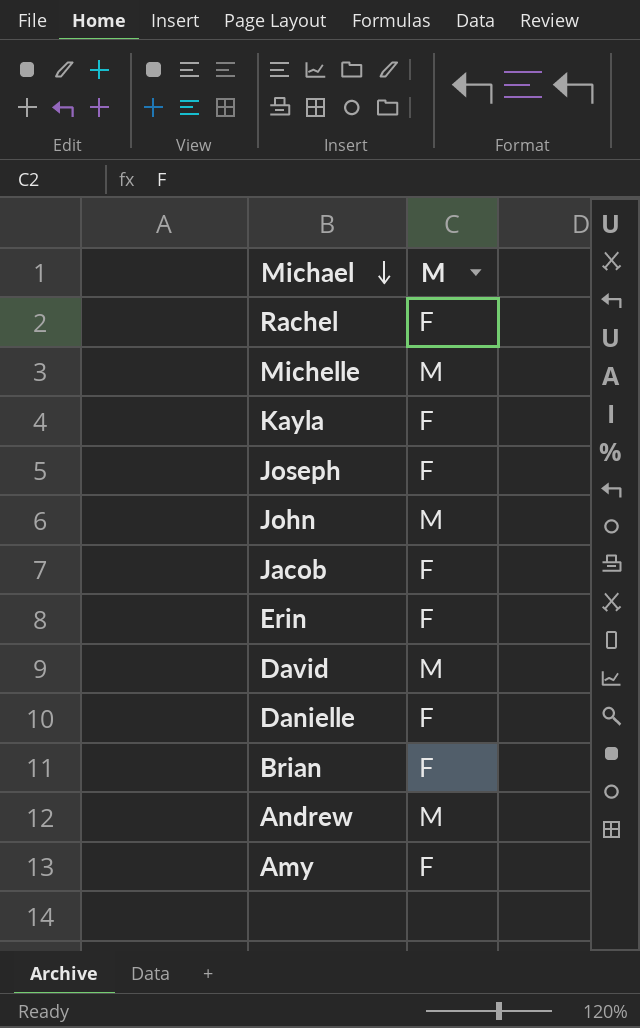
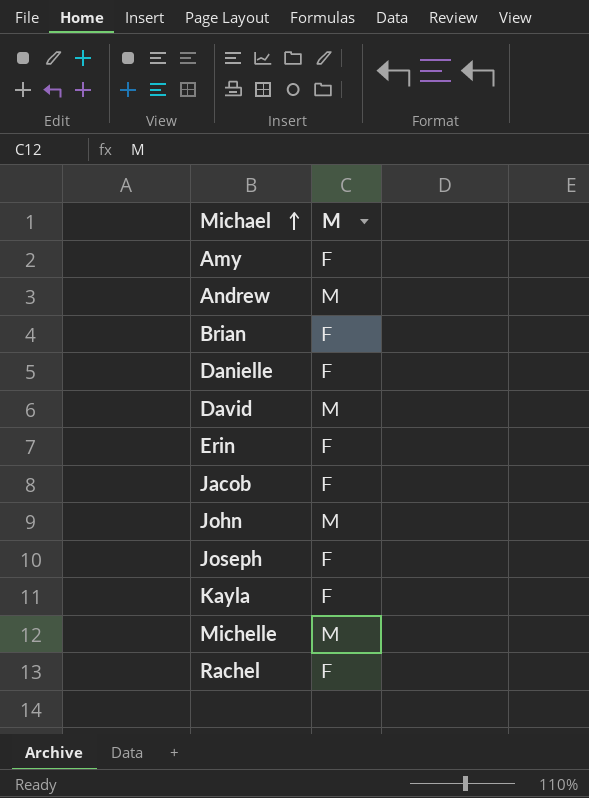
row order: Michael descending -> Michael ascending

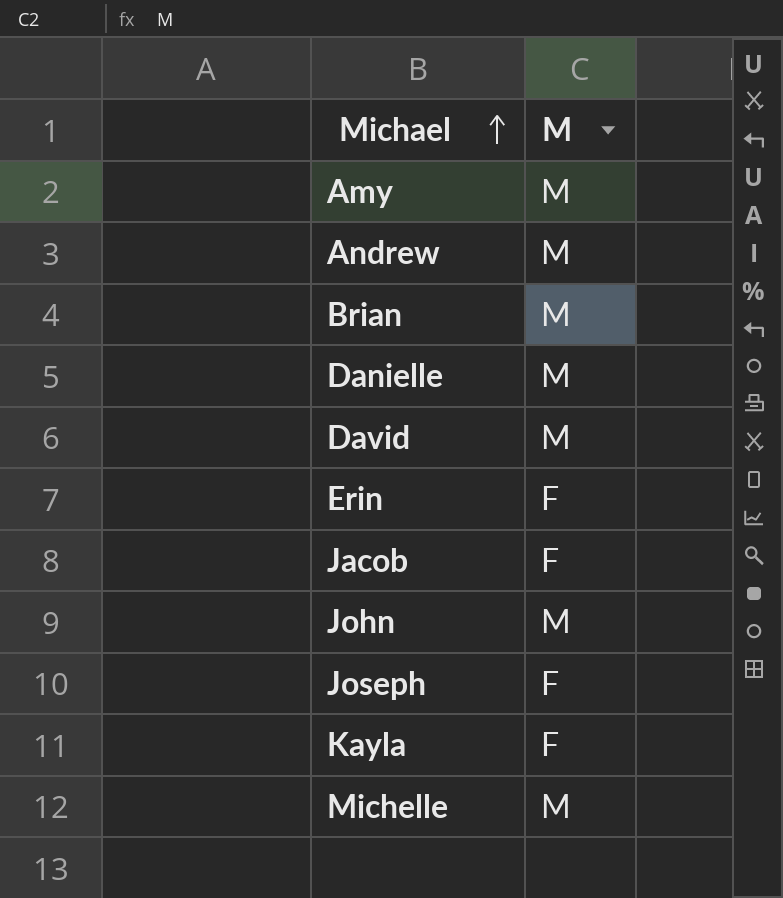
row Rachel: F -> none
Amy | M: F -> M
Brian | M: F -> M
Danielle | M: F -> M

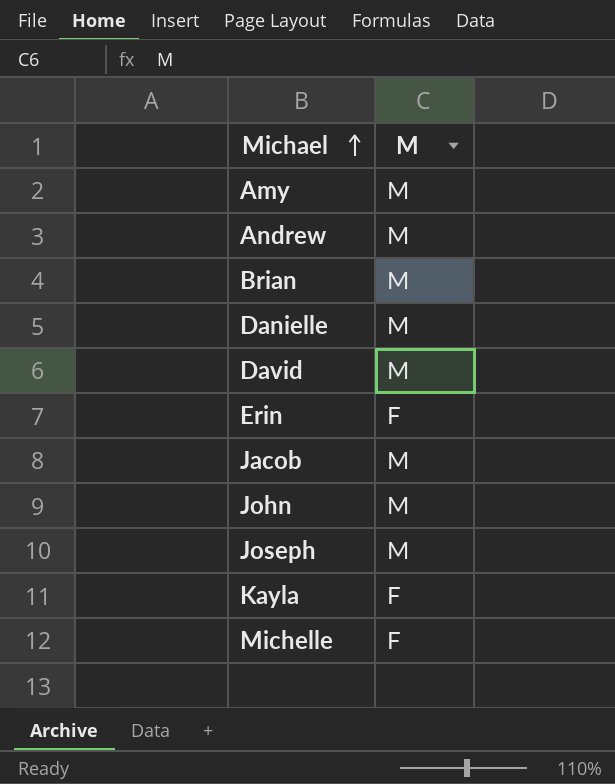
Jacob | M: F -> M
Joseph | M: F -> M
Michelle | M: M -> F

